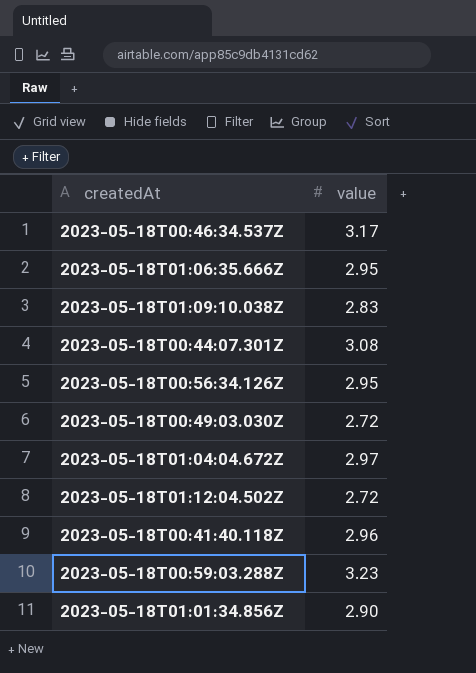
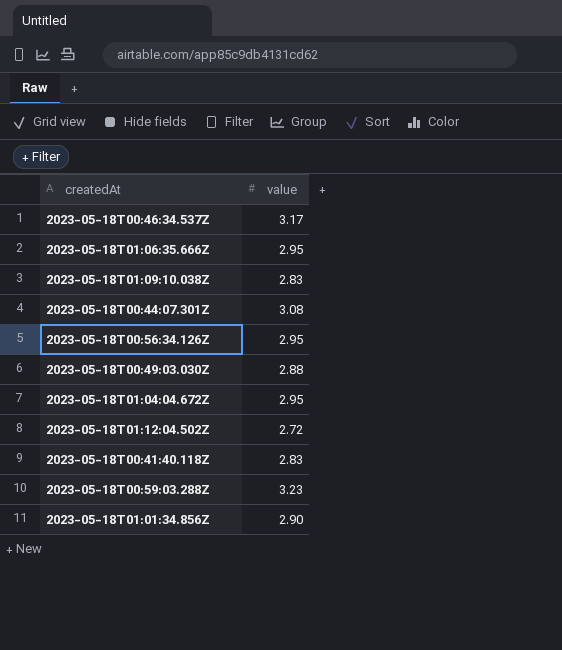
2023-05-18T00:49:03.030Z | value: 2.72 -> 2.88
2023-05-18T01:04:04.672Z | value: 2.97 -> 2.95
2023-05-18T00:41:40.118Z | value: 2.96 -> 2.83

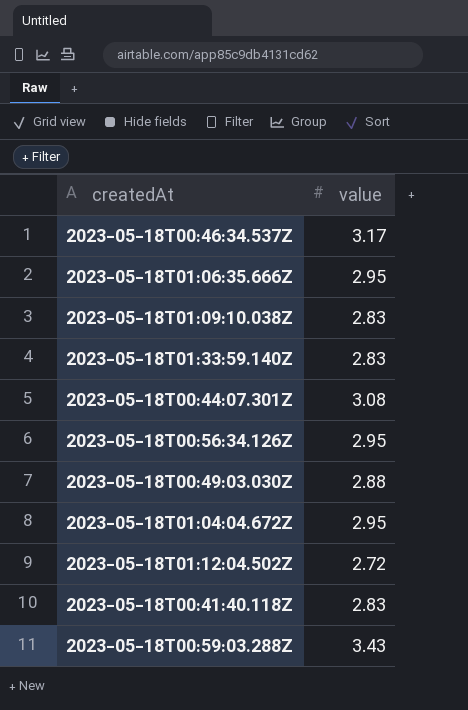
row 2023-05-18T01:01:34.856Z: 2.90 -> none
row 2023-05-18T01:33:59.140Z: none -> 2.83
2023-05-18T00:59:03.288Z | value: 3.23 -> 3.43

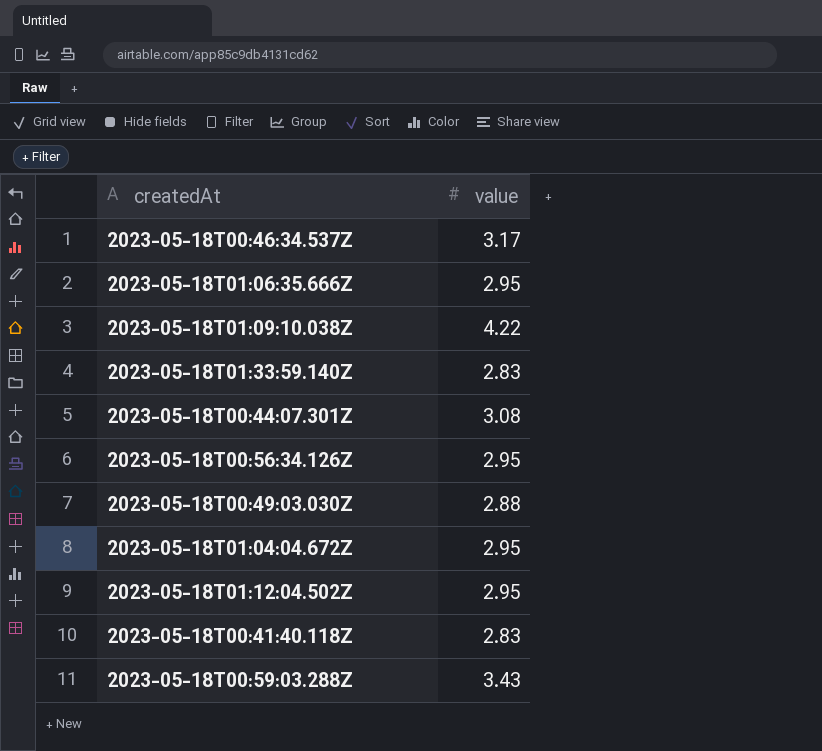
2023-05-18T01:09:10.038Z | value: 2.83 -> 4.22
2023-05-18T01:12:04.502Z | value: 2.72 -> 2.95

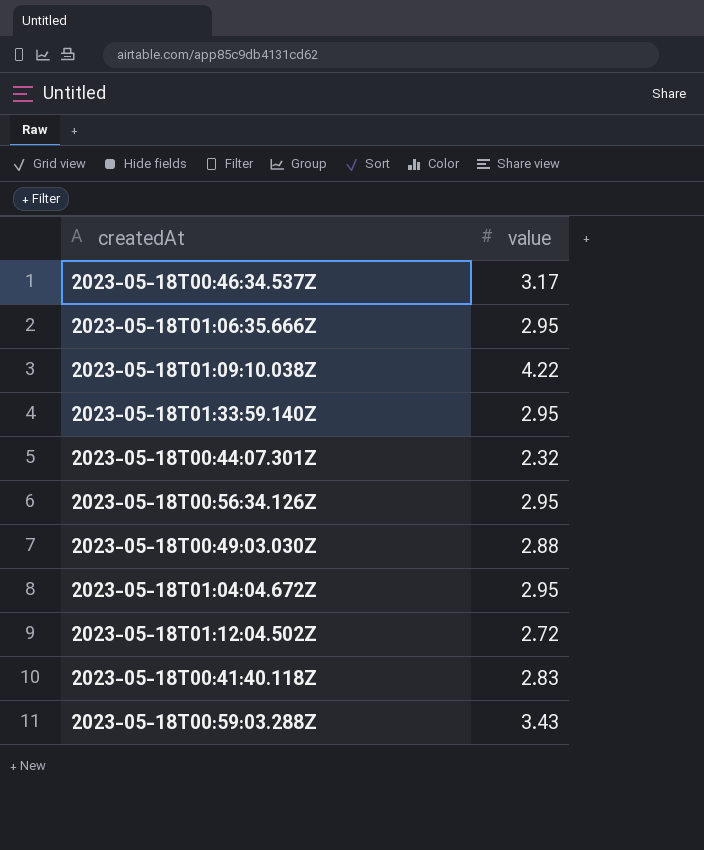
2023-05-18T01:33:59.140Z | value: 2.83 -> 2.95
2023-05-18T00:44:07.301Z | value: 3.08 -> 2.32
2023-05-18T01:12:04.502Z | value: 2.95 -> 2.72

